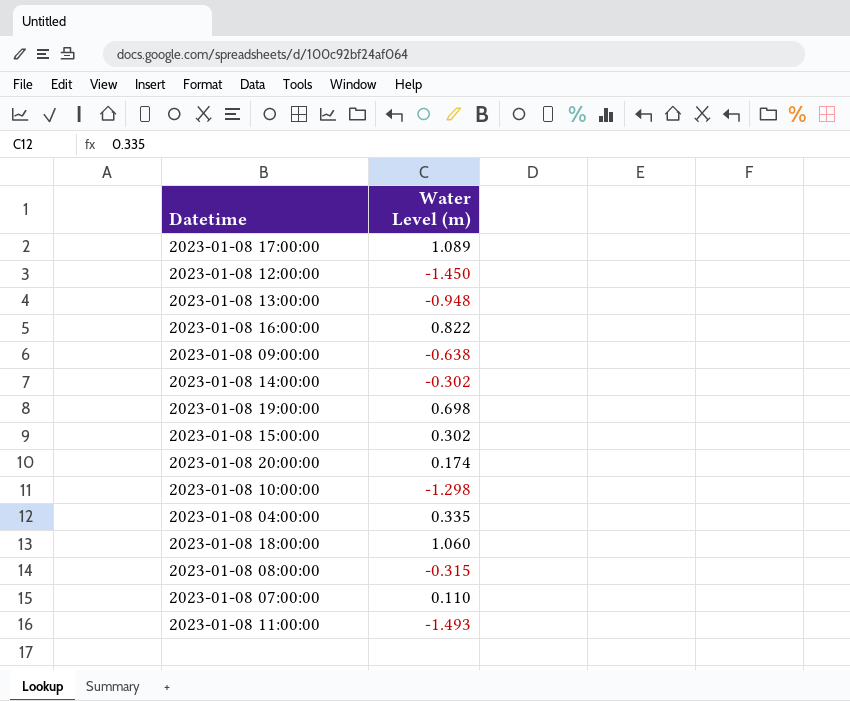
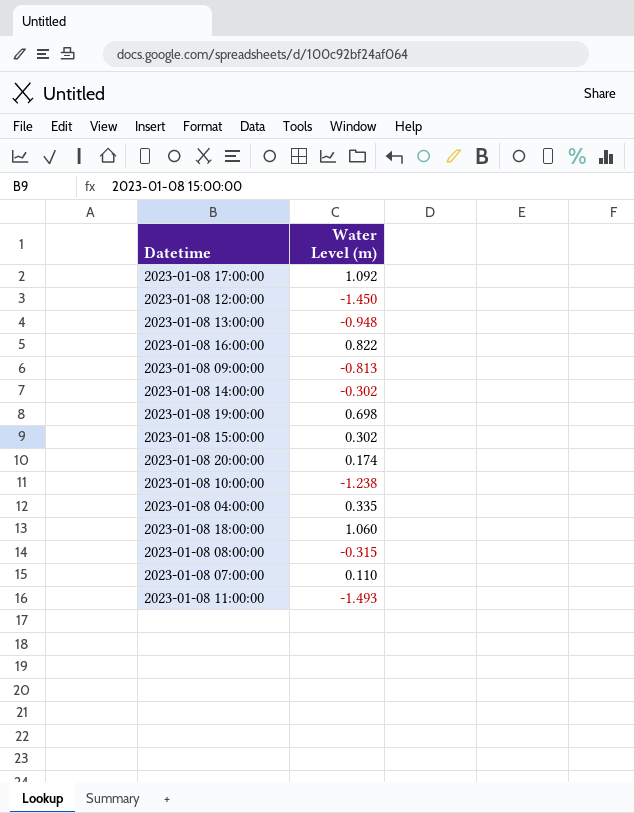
2023-01-08 17:00:00 | Water Level (m): 1.089 -> 1.092
2023-01-08 09:00:00 | Water Level (m): -0.638 -> -0.813
2023-01-08 10:00:00 | Water Level (m): -1.298 -> -1.238

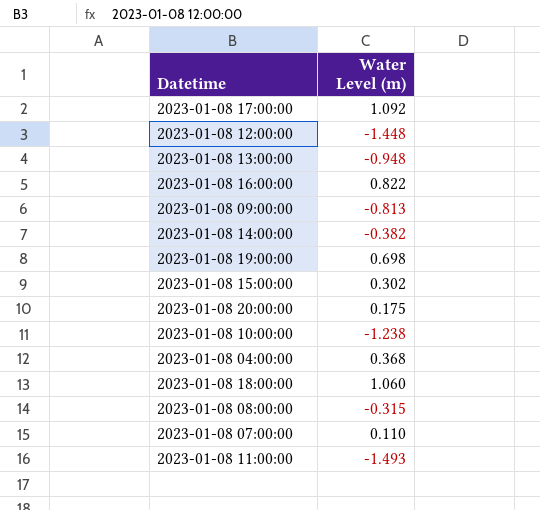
2023-01-08 12:00:00 | Water Level (m): -1.450 -> -1.448
2023-01-08 14:00:00 | Water Level (m): -0.302 -> -0.382
2023-01-08 20:00:00 | Water Level (m): 0.174 -> 0.175
2023-01-08 04:00:00 | Water Level (m): 0.335 -> 0.368

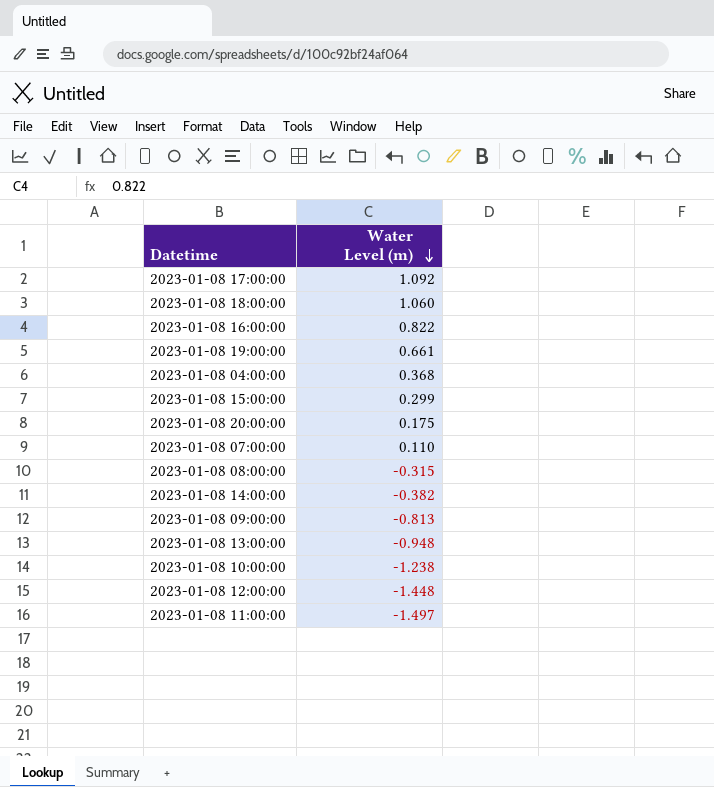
row order: none -> Water Level (m) descending
2023-01-08 19:00:00 | Water Level (m): 0.698 -> 0.661
2023-01-08 15:00:00 | Water Level (m): 0.302 -> 0.299
2023-01-08 11:00:00 | Water Level (m): -1.493 -> -1.497

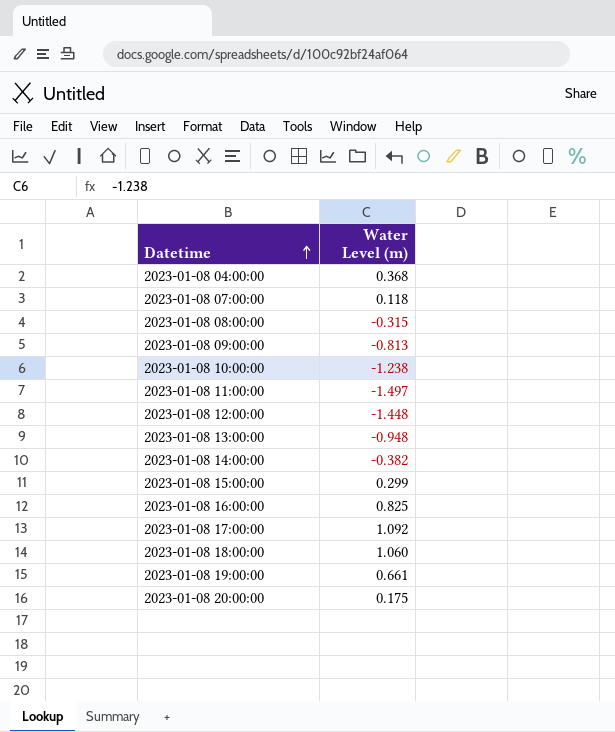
row order: Water Level (m) descending -> Datetime ascending
2023-01-08 07:00:00 | Water Level (m): 0.110 -> 0.118
2023-01-08 16:00:00 | Water Level (m): 0.822 -> 0.825

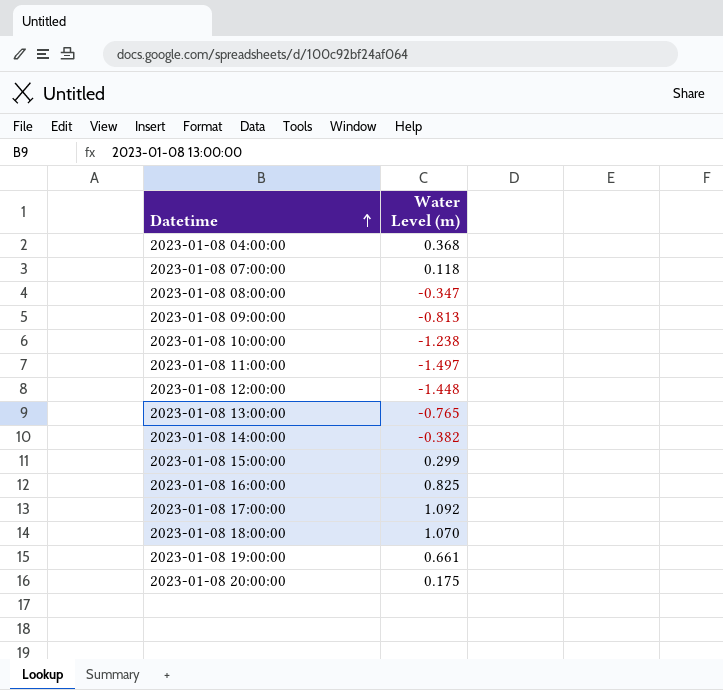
2023-01-08 08:00:00 | Water Level (m): -0.315 -> -0.347
2023-01-08 13:00:00 | Water Level (m): -0.948 -> -0.765
2023-01-08 18:00:00 | Water Level (m): 1.060 -> 1.070

